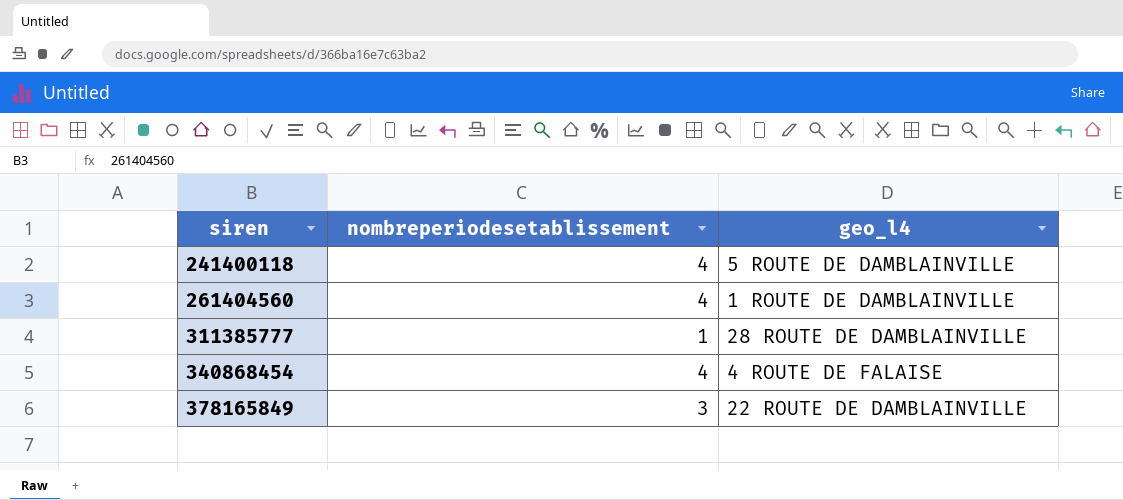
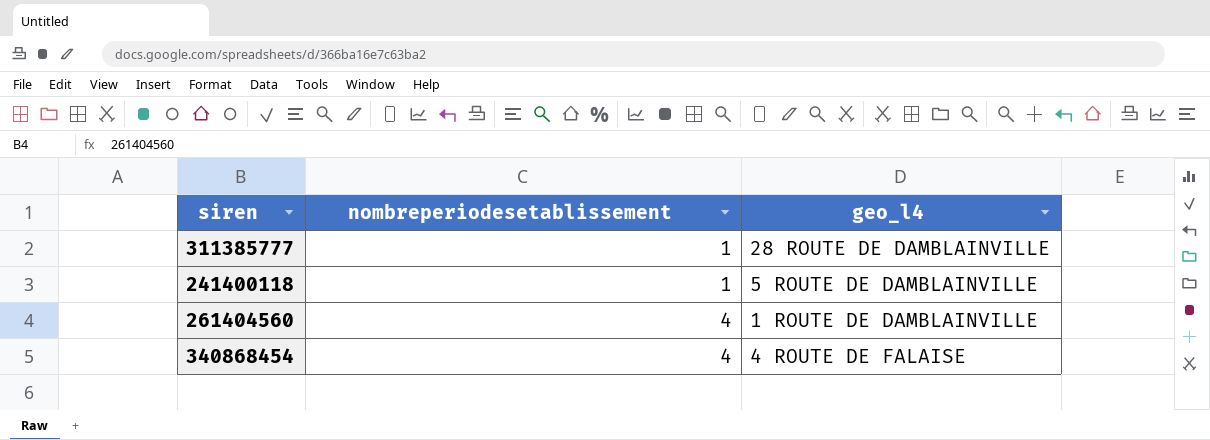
row order: siren ascending -> nombreperiodesetablissement ascending
row 378165849: 3 | 22 ROUTE DE DAMBLAINVILLE -> none
241400118 | nombreperiodesetablissement: 4 -> 1

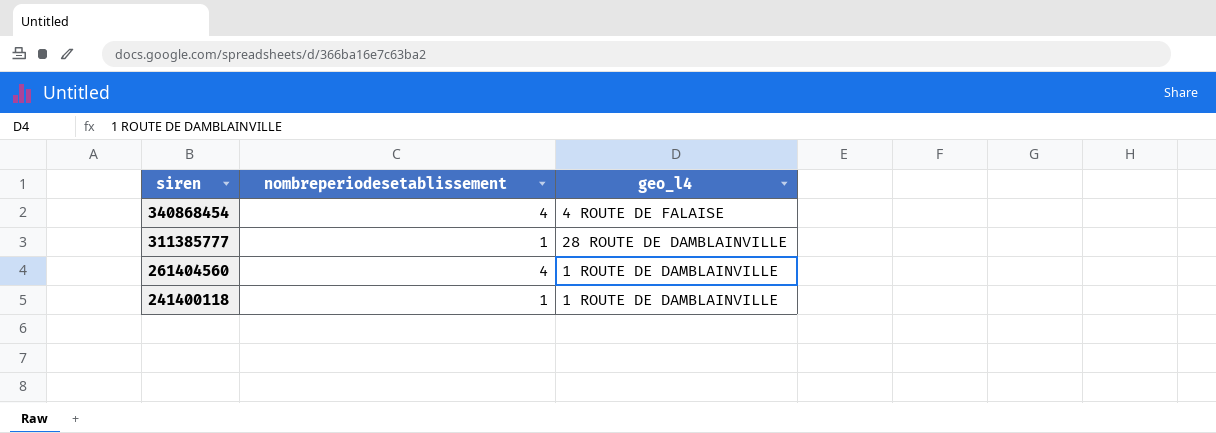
row order: nombreperiodesetablissement ascending -> siren descending
241400118 | geo_l4: 5 ROUTE DE DAMBLAINVILLE -> 1 ROUTE DE DAMBLAINVILLE

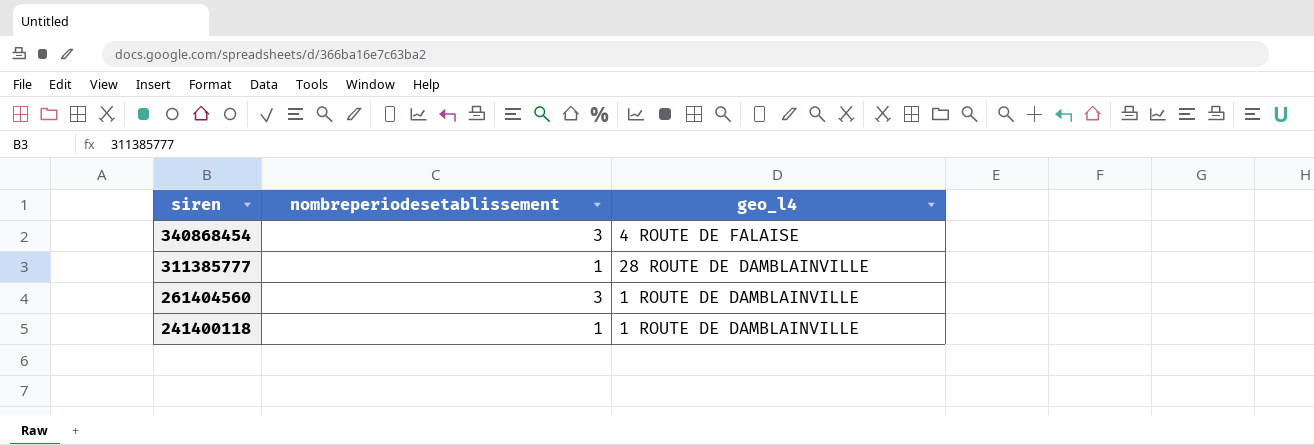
340868454 | nombreperiodesetablissement: 4 -> 3
261404560 | nombreperiodesetablissement: 4 -> 3

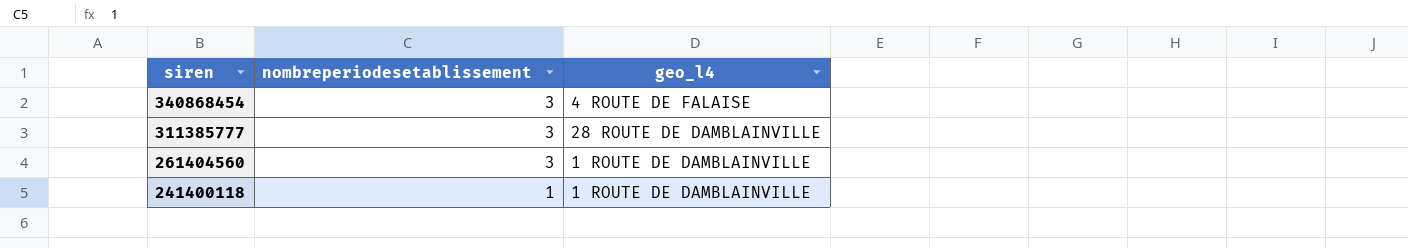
311385777 | nombreperiodesetablissement: 1 -> 3

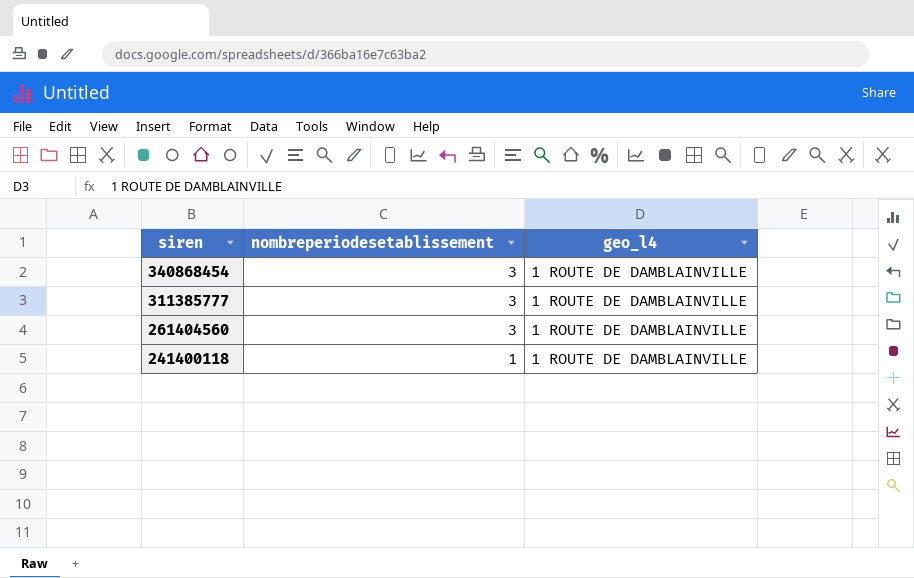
340868454 | geo_l4: 4 ROUTE DE FALAISE -> 1 ROUTE DE DAMBLAINVILLE
311385777 | geo_l4: 28 ROUTE DE DAMBLAINVILLE -> 1 ROUTE DE DAMBLAINVILLE

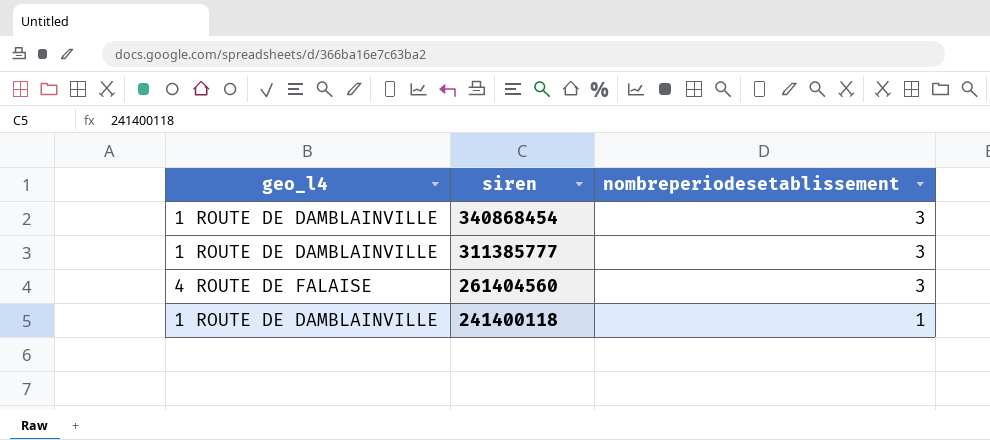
column geo_l4 | position: 3 -> 1
261404560 | geo_l4: 1 ROUTE DE DAMBLAINVILLE -> 4 ROUTE DE FALAISE

